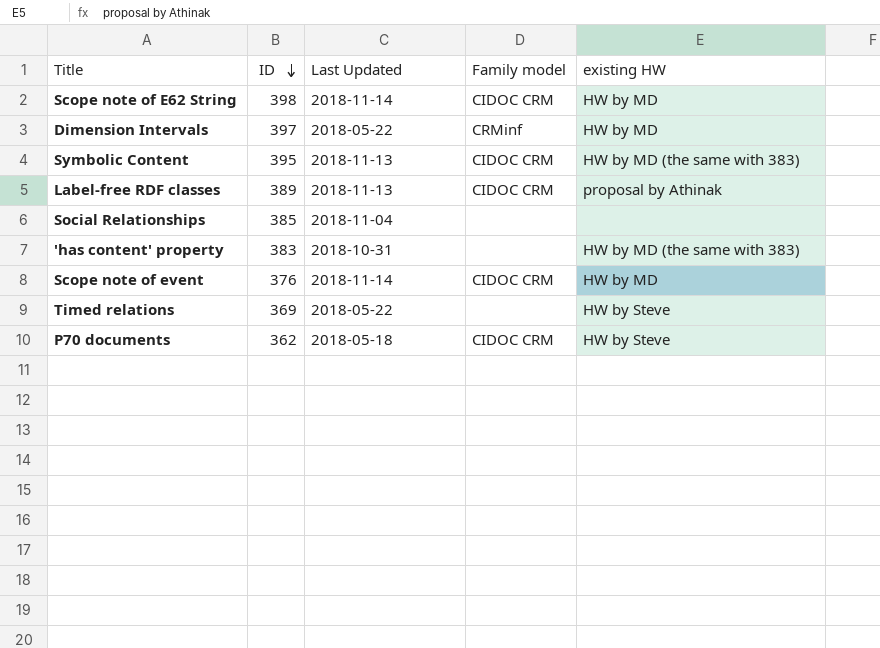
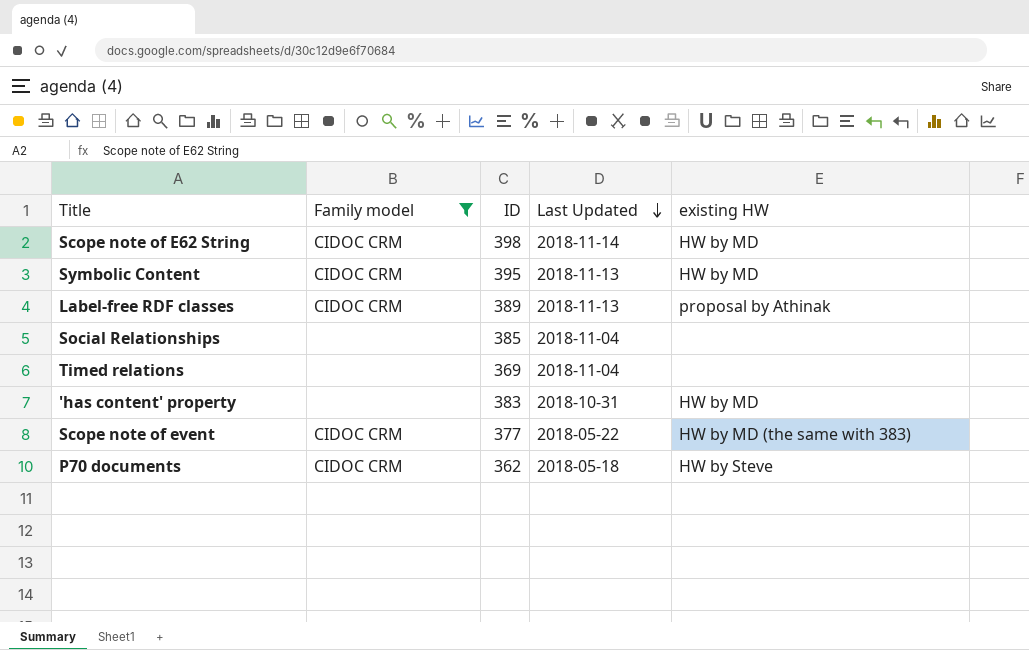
filter: none -> Family model != CRMinf
row order: ID descending -> Last Updated descending
column Family model | position: 4 -> 2
Symbolic Content | existing HW: HW by MD (the same with 383) -> HW by MD
Timed relations | Last Updated: 2018-05-22 -> 2018-11-04
Timed relations | existing HW: HW by Steve -> none
'has content' property | existing HW: HW by MD (the same with 383) -> HW by MD
Scope note of event | ID: 376 -> 377
Scope note of event | Last Updated: 2018-11-14 -> 2018-05-22
Scope note of event | existing HW: HW by MD -> HW by MD (the same with 383)

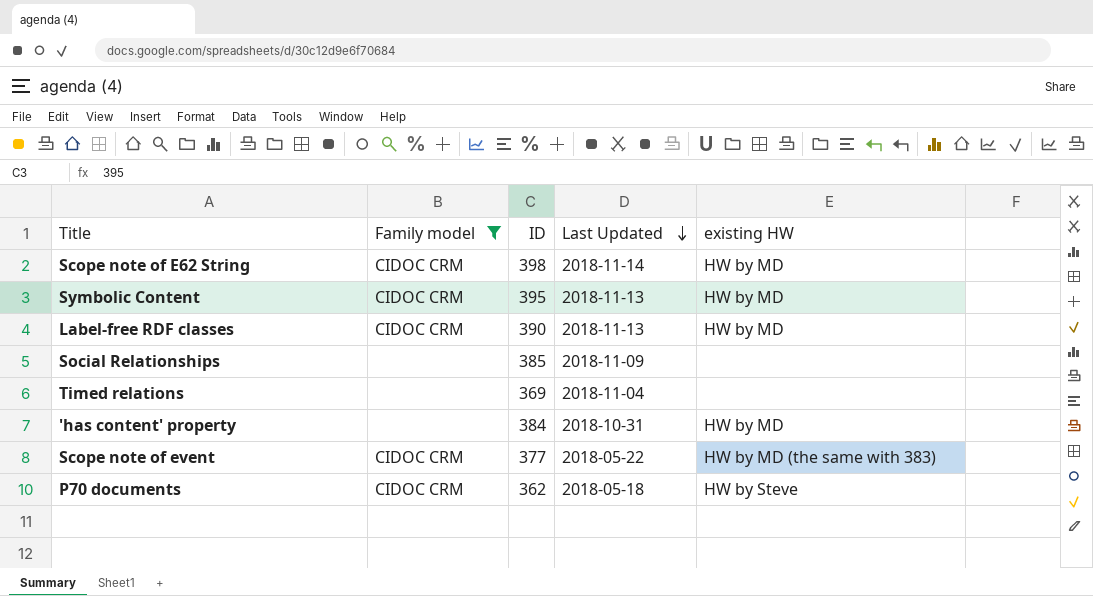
Label-free RDF classes | ID: 389 -> 390
Label-free RDF classes | existing HW: proposal by Athinak -> HW by MD
Social Relationships | Last Updated: 2018-11-04 -> 2018-11-09
'has content' property | ID: 383 -> 384

